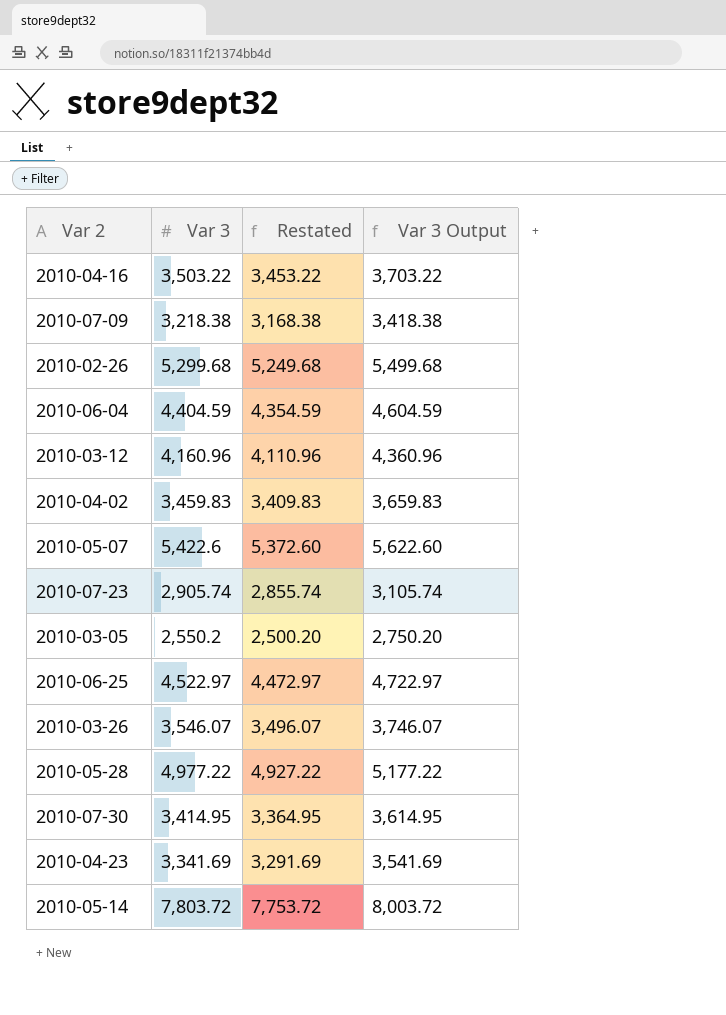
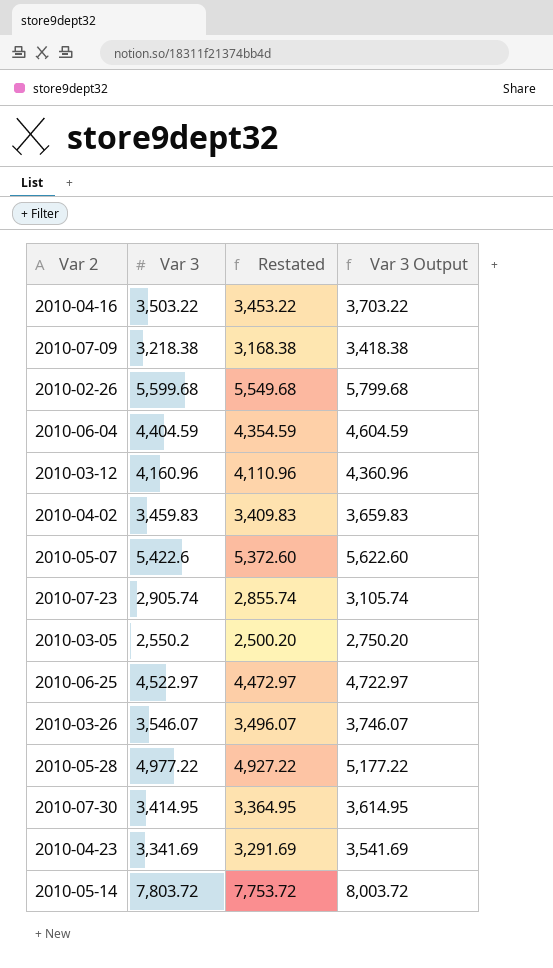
2010-02-26 | Var 3: 5,299.68 -> 5,599.68
2010-02-26 | Restated: 5,249.68 -> 5,549.68
2010-02-26 | Var 3 Output: 5,499.68 -> 5,799.68

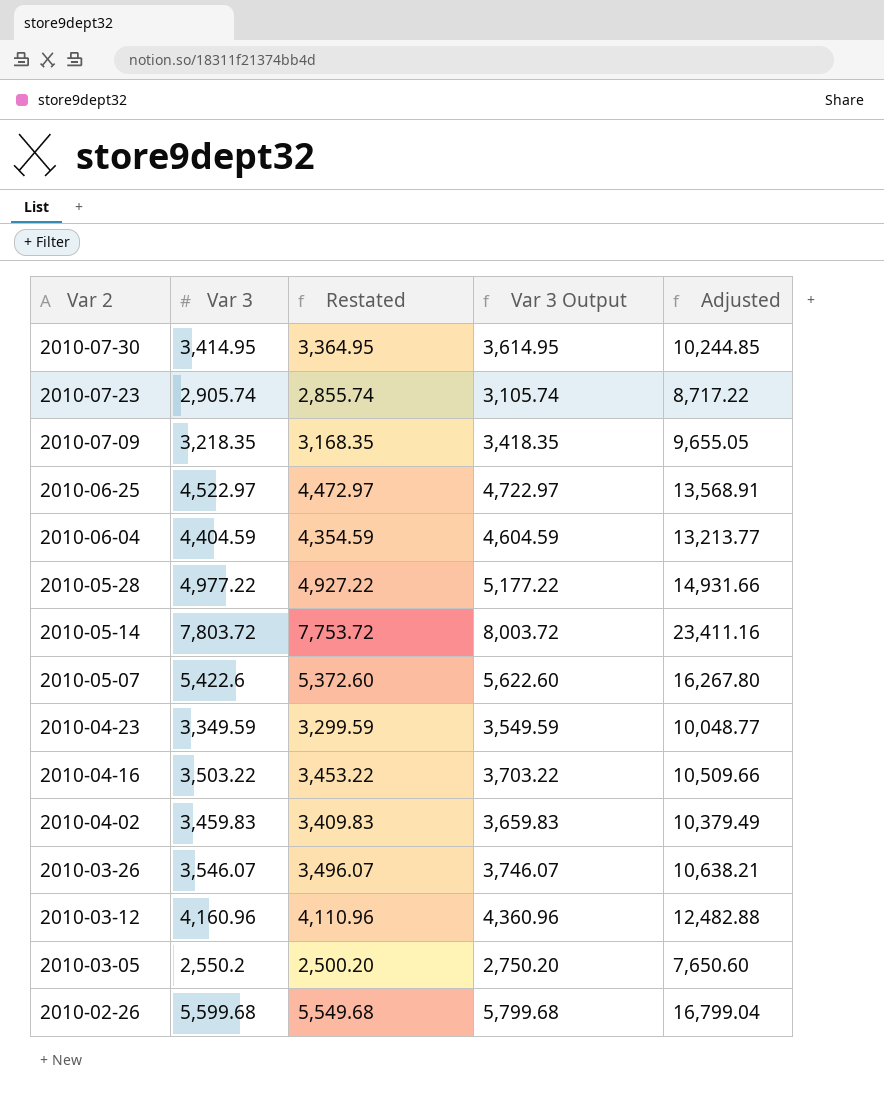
row order: none -> Var 2 descending
column Adjusted | formula: none -> [Var 3] * 3
2010-07-09 | Var 3: 3,218.38 -> 3,218.35
2010-07-09 | Restated: 3,168.38 -> 3,168.35
2010-07-09 | Var 3 Output: 3,418.38 -> 3,418.35
2010-04-23 | Var 3: 3,341.69 -> 3,349.59
2010-04-23 | Restated: 3,291.69 -> 3,299.59
2010-04-23 | Var 3 Output: 3,541.69 -> 3,549.59

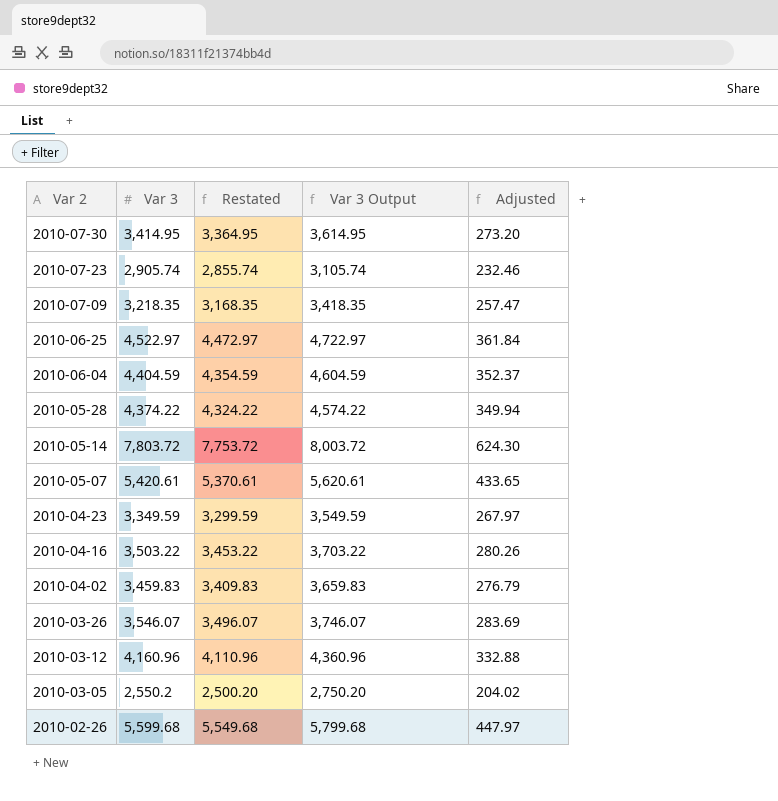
column Adjusted | formula: [Var 3] * 3 -> [Var 3] * 0.08
2010-05-28 | Var 3: 4,977.22 -> 4,374.22
2010-05-28 | Restated: 4,927.22 -> 4,324.22
2010-05-28 | Var 3 Output: 5,177.22 -> 4,574.22
2010-05-07 | Var 3: 5,422.6 -> 5,420.61
2010-05-07 | Restated: 5,372.60 -> 5,370.61
2010-05-07 | Var 3 Output: 5,622.60 -> 5,620.61

